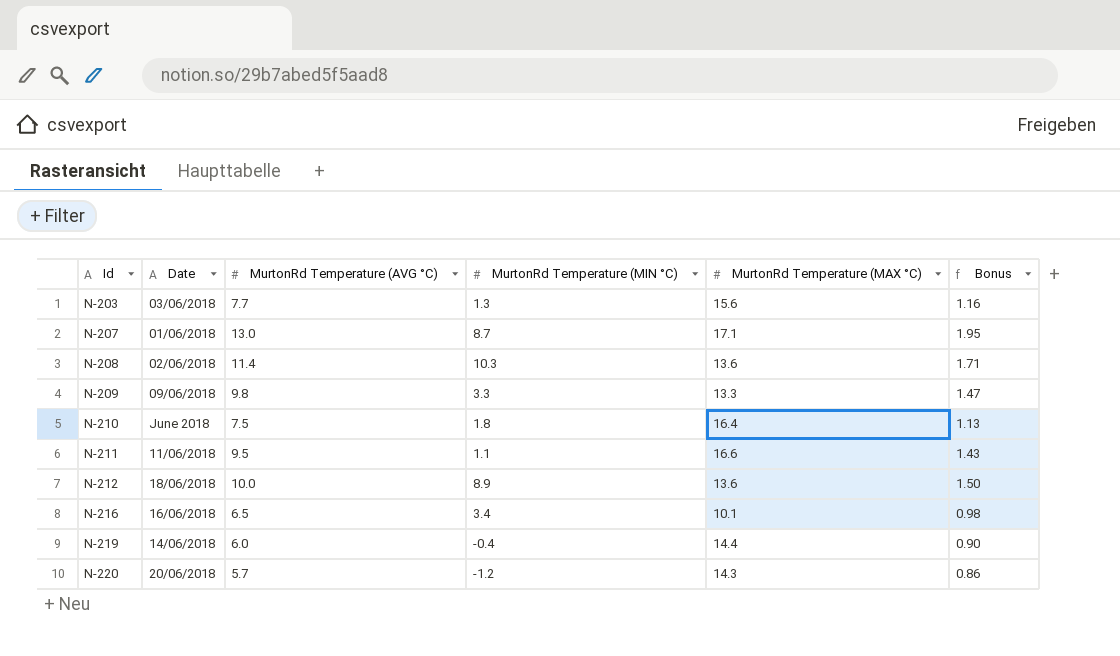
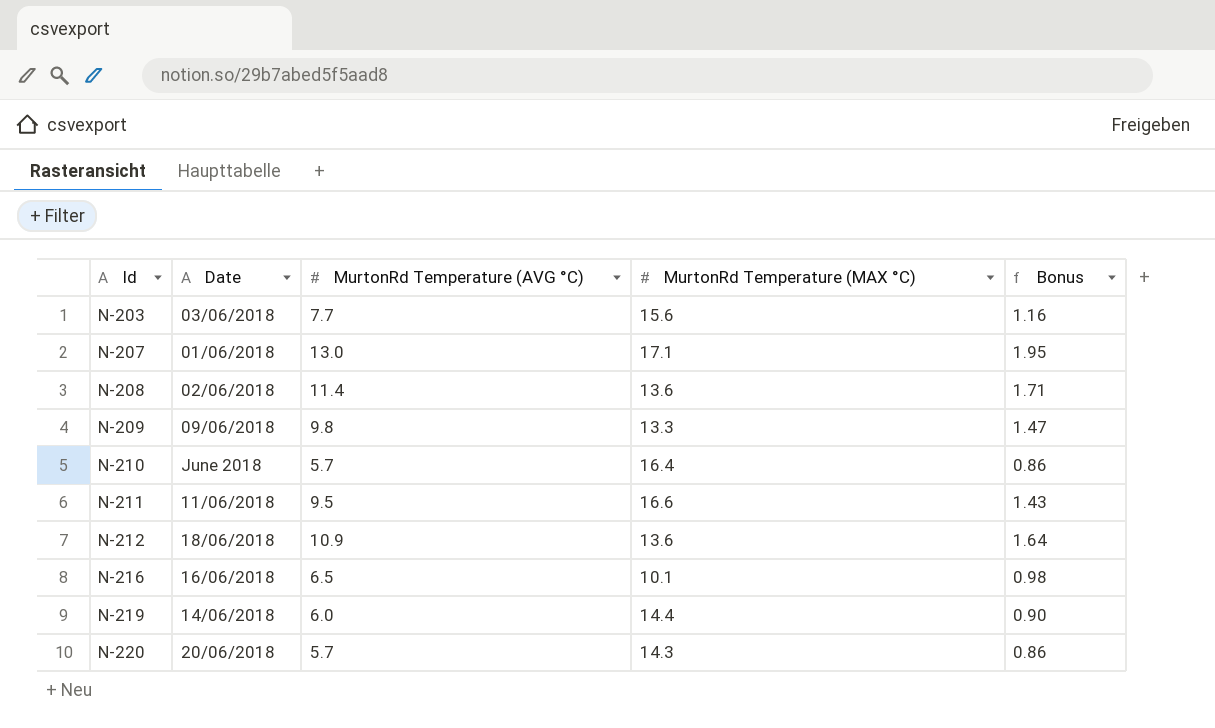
column MurtonRd Temperature (MIN °C) | position: 4 -> none
N-210 | MurtonRd Temperature (AVG °C): 7.5 -> 5.7
N-210 | Bonus: 1.13 -> 0.86
N-212 | MurtonRd Temperature (AVG °C): 10.0 -> 10.9
N-212 | Bonus: 1.50 -> 1.64

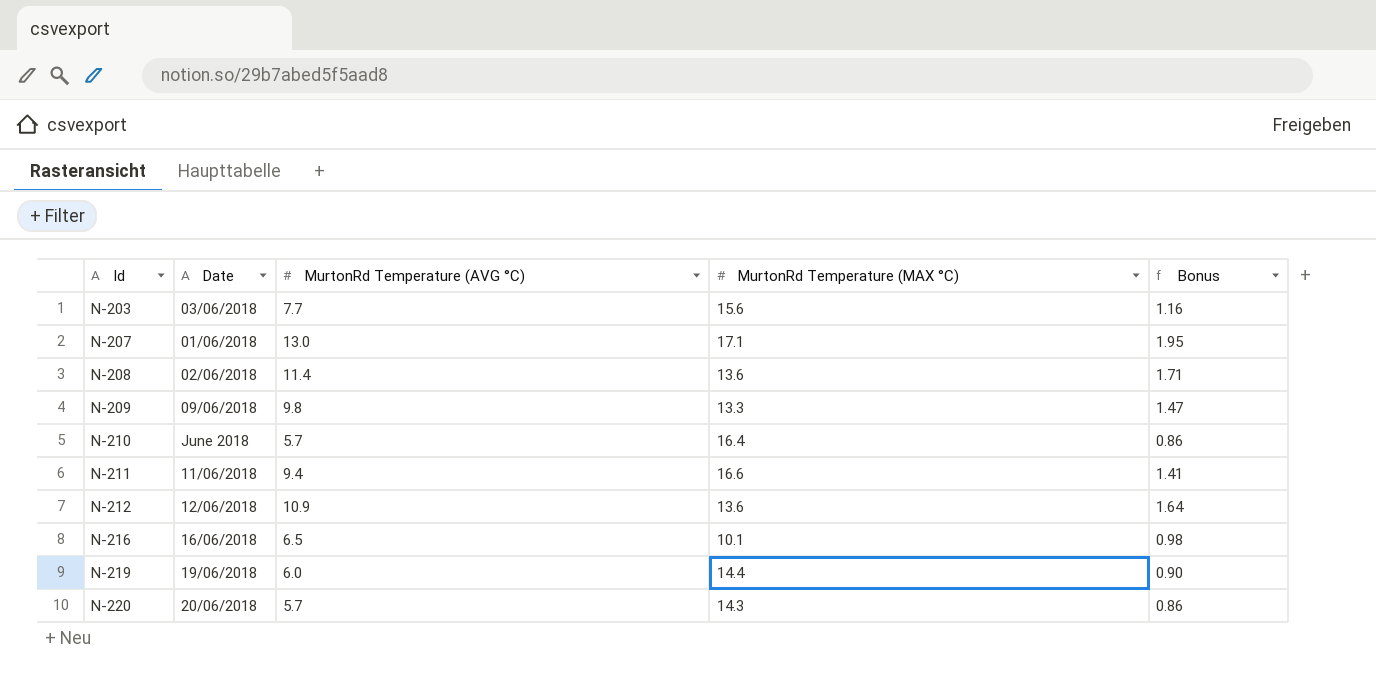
N-211 | MurtonRd Temperature (AVG °C): 9.5 -> 9.4
N-211 | Bonus: 1.43 -> 1.41
N-212 | Date: 18/06/2018 -> 12/06/2018
N-219 | Date: 14/06/2018 -> 19/06/2018

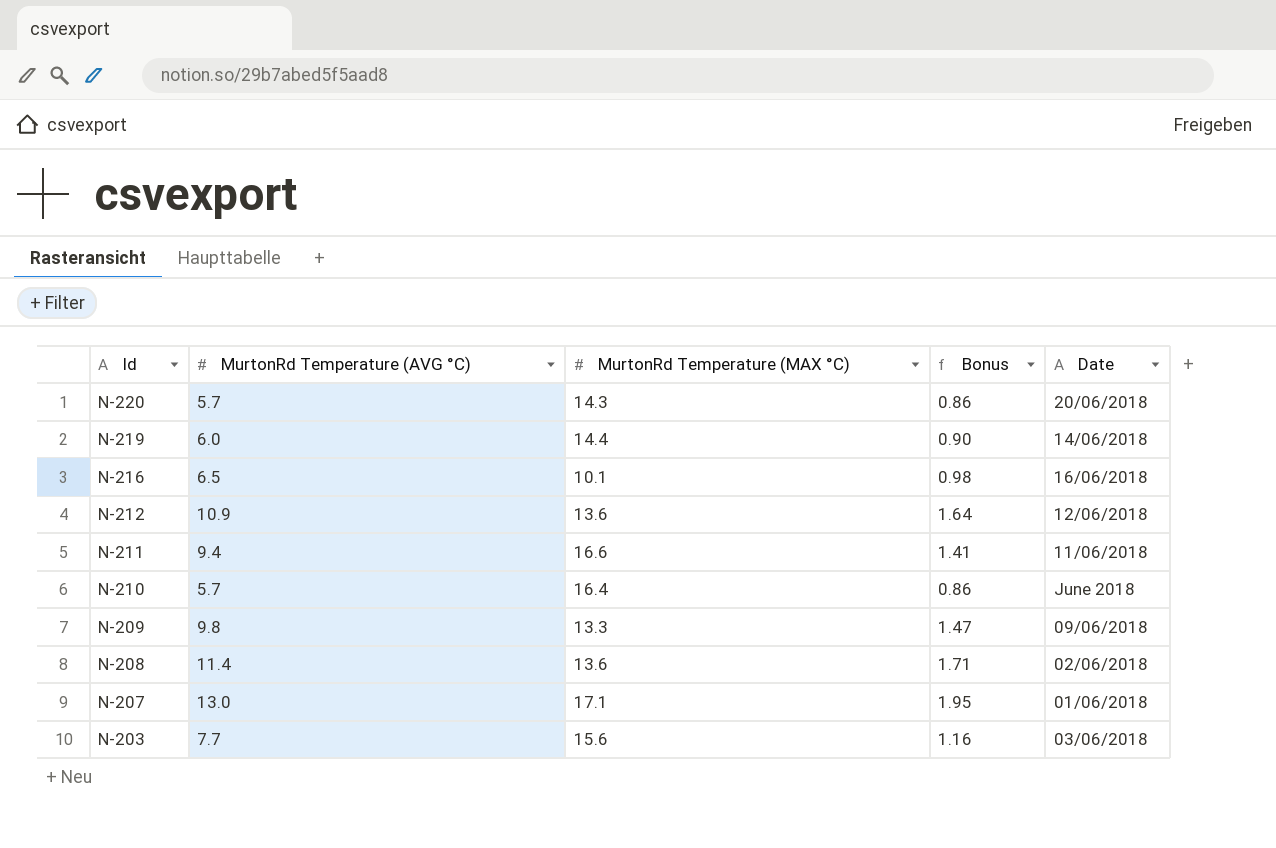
row order: Id ascending -> Id descending
column Date | position: 2 -> 5
N-219 | Date: 19/06/2018 -> 14/06/2018

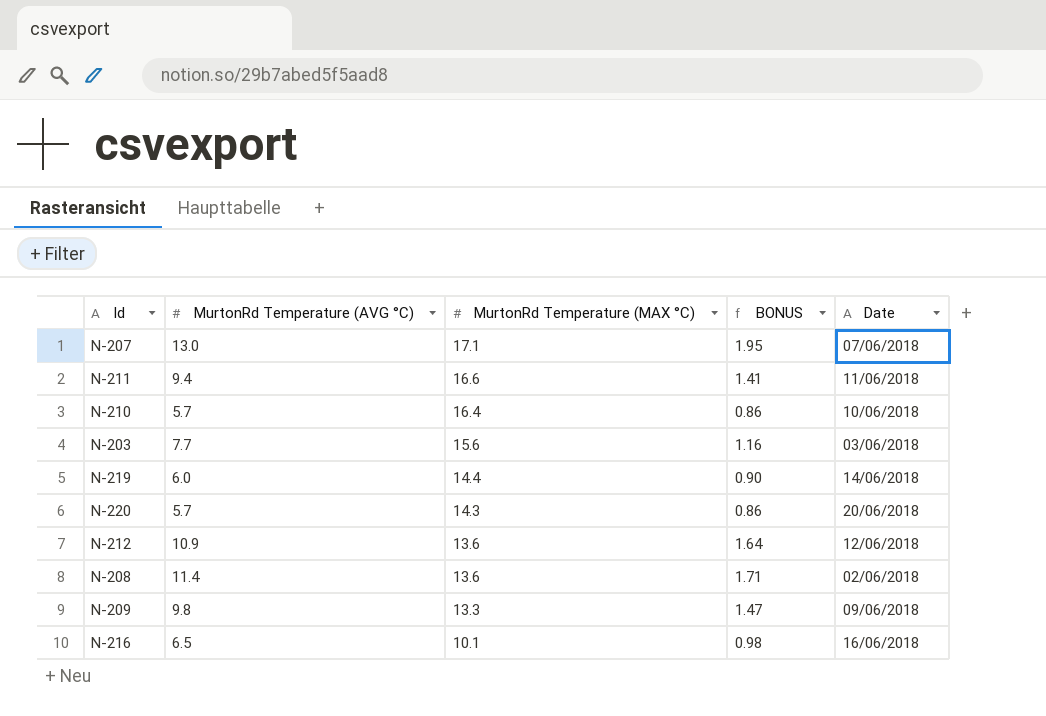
row order: Id descending -> MurtonRd Temperature (MAX °C) descending
column name: Bonus -> BONUS
N-207 | Date: 01/06/2018 -> 07/06/2018
N-210 | Date: June 2018 -> 10/06/2018

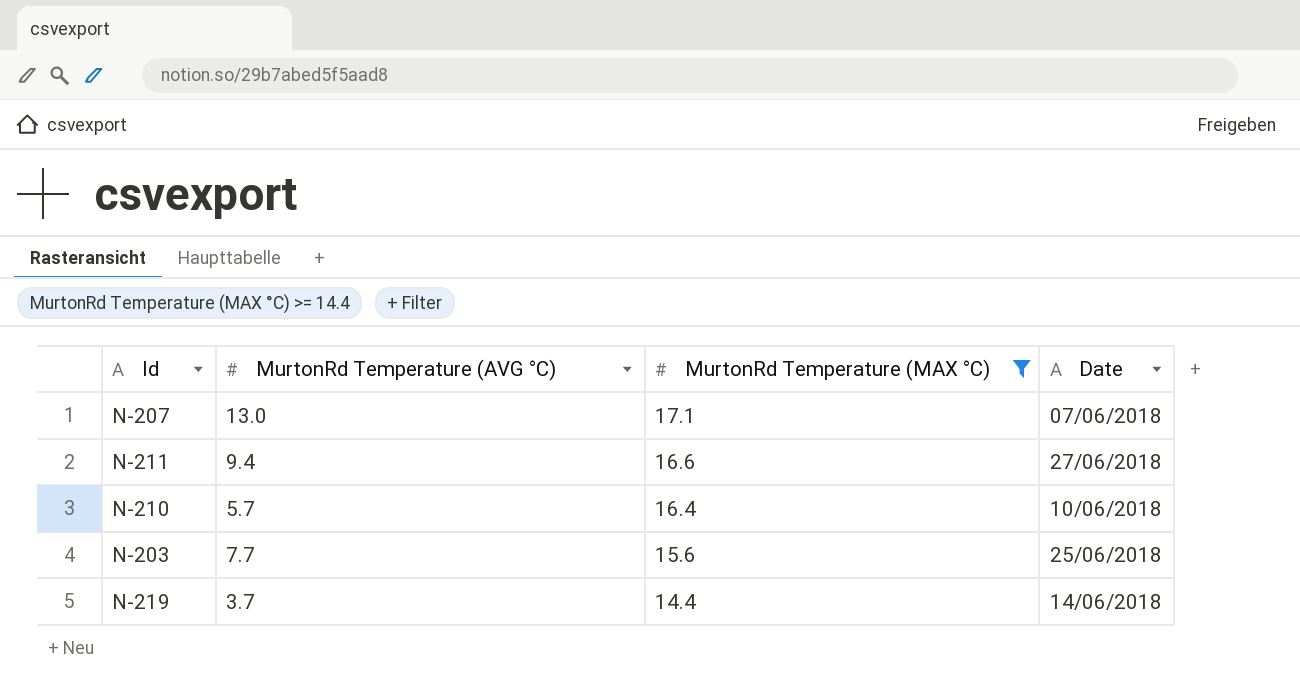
filter: none -> MurtonRd Temperature (MAX °C) >= 14.4
column BONUS | formula: [MurtonRd Temperature (AVG °C)] * 0.15 -> none
N-211 | Date: 11/06/2018 -> 27/06/2018
N-203 | Date: 03/06/2018 -> 25/06/2018
N-219 | MurtonRd Temperature (AVG °C): 6.0 -> 3.7

